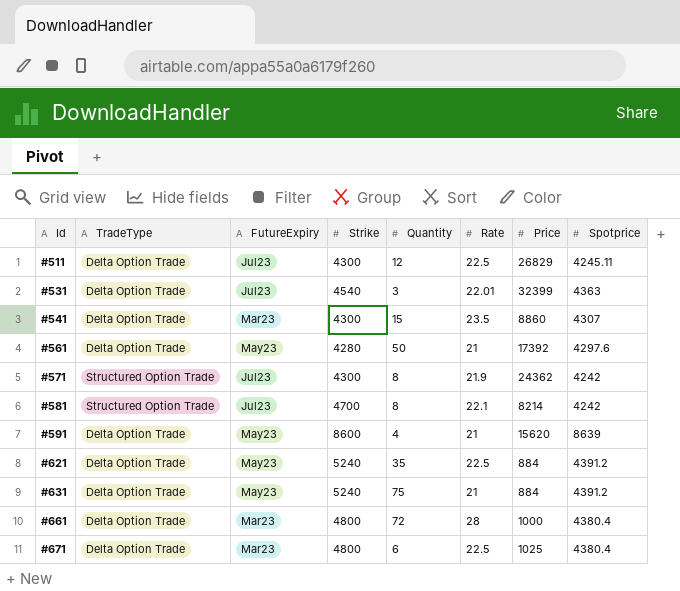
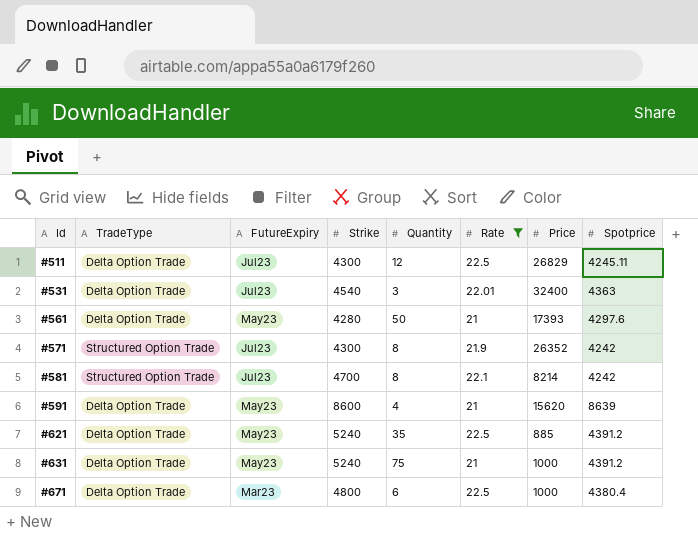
filter: none -> Rate <= 22.5
#531 | Price: 32399 -> 32400
#561 | Price: 17392 -> 17393
#571 | Price: 24362 -> 26352
#621 | Price: 884 -> 885
#631 | Price: 884 -> 1000
#671 | Price: 1025 -> 1000

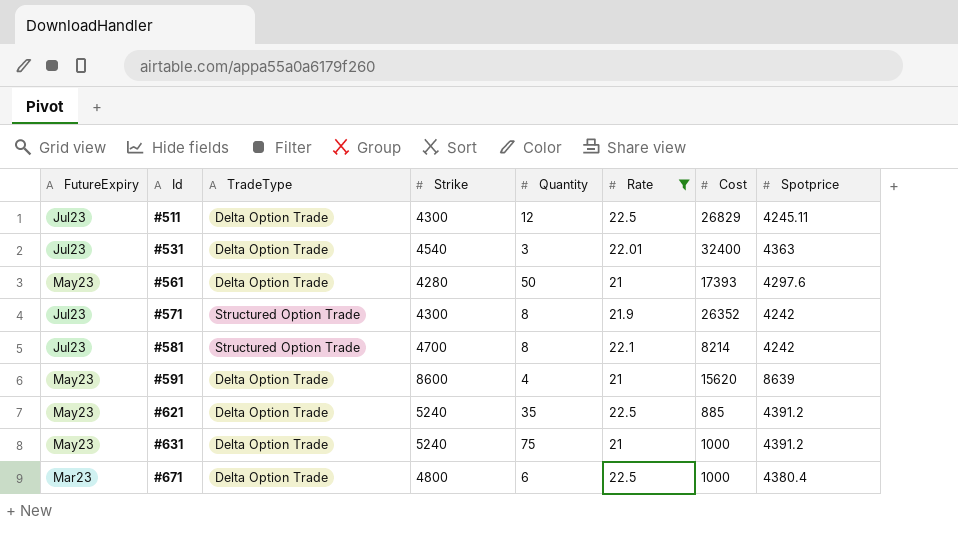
column FutureExpiry | position: 3 -> 1
column name: Price -> Cost

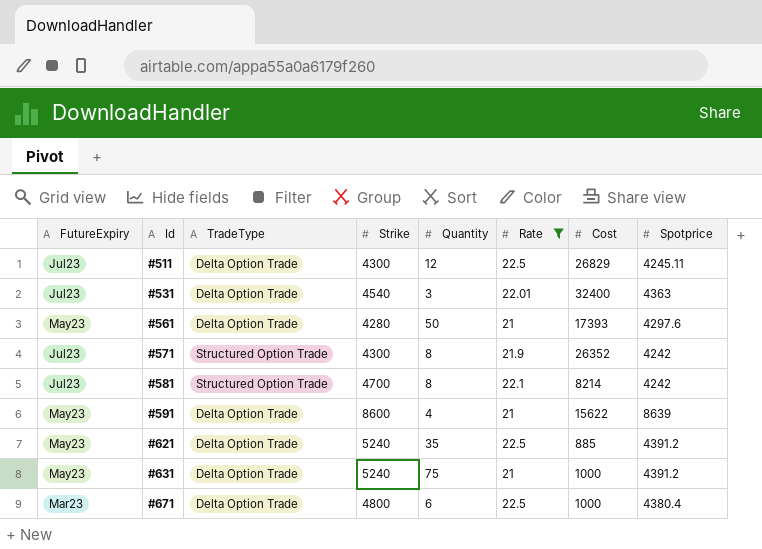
#591 | Cost: 15620 -> 15622

